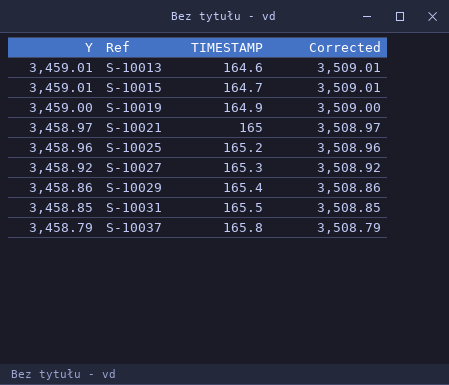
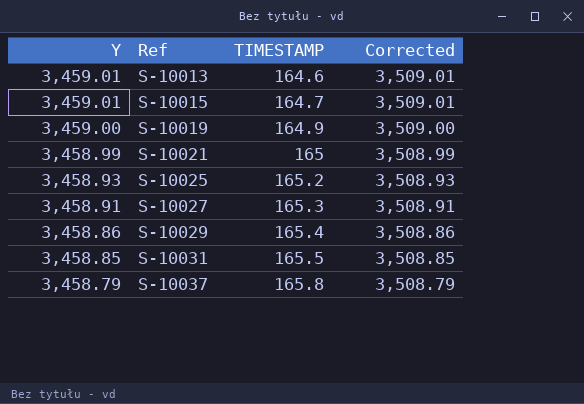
S-10021 | Y: 3,458.97 -> 3,458.99
S-10021 | Corrected: 3,508.97 -> 3,508.99
S-10025 | Y: 3,458.96 -> 3,458.93
S-10025 | Corrected: 3,508.96 -> 3,508.93
S-10027 | Y: 3,458.92 -> 3,458.91
S-10027 | Corrected: 3,508.92 -> 3,508.91

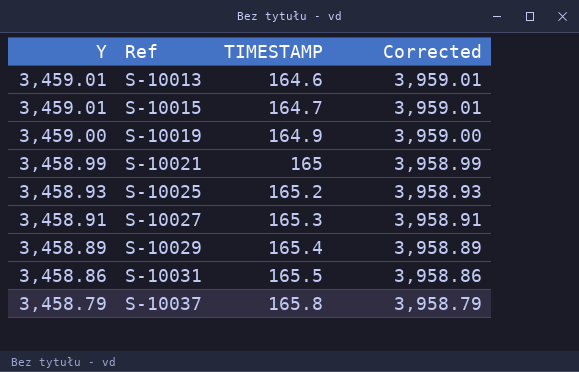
column Corrected | formula: [Y] + 50 -> [Y] + 500
S-10029 | Y: 3,458.86 -> 3,458.89
S-10031 | Y: 3,458.85 -> 3,458.86

